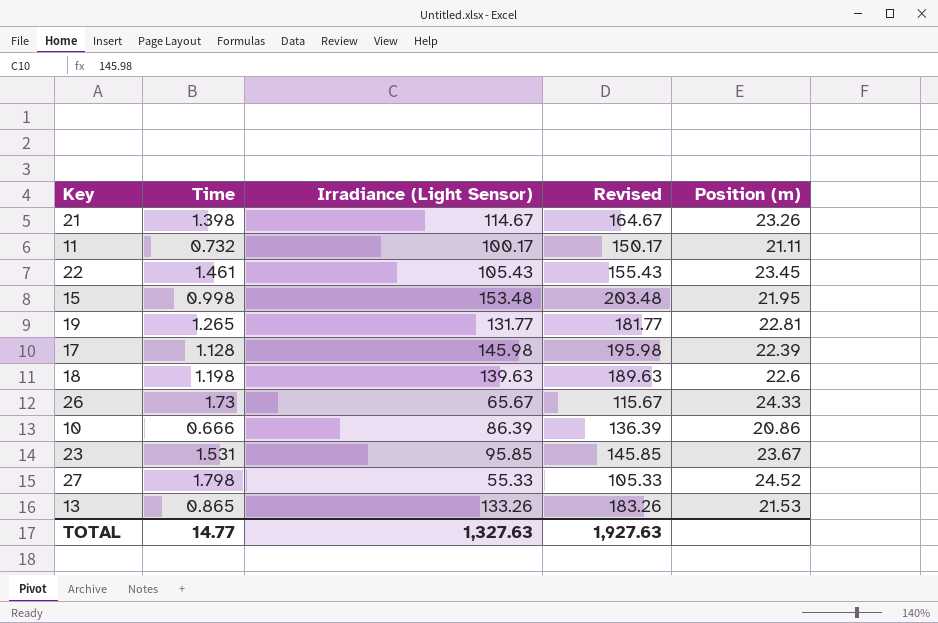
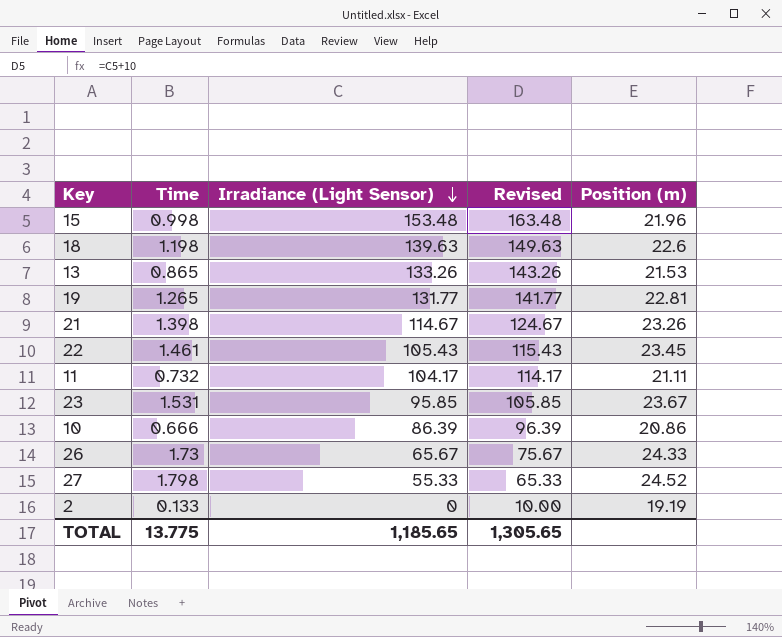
row order: none -> Irradiance (Light Sensor) descending
column Revised | formula: [Irradiance (Light Sensor)] + 50 -> [Irradiance (Light Sensor)] + 10
row 17: 1.128 | 145.98 | 195.98 | 22.39 -> none
15 | Position (m): 21.95 -> 21.96
11 | Irradiance (Light Sensor): 100.17 -> 104.17
row 2: none -> 0.133 | 0 | 10.00 | 19.19
TOTAL | Time: 14.77 -> 13.775
TOTAL | Irradiance (Light Sensor): 1,327.63 -> 1,185.65
TOTAL | Revised: 1,927.63 -> 1,305.65

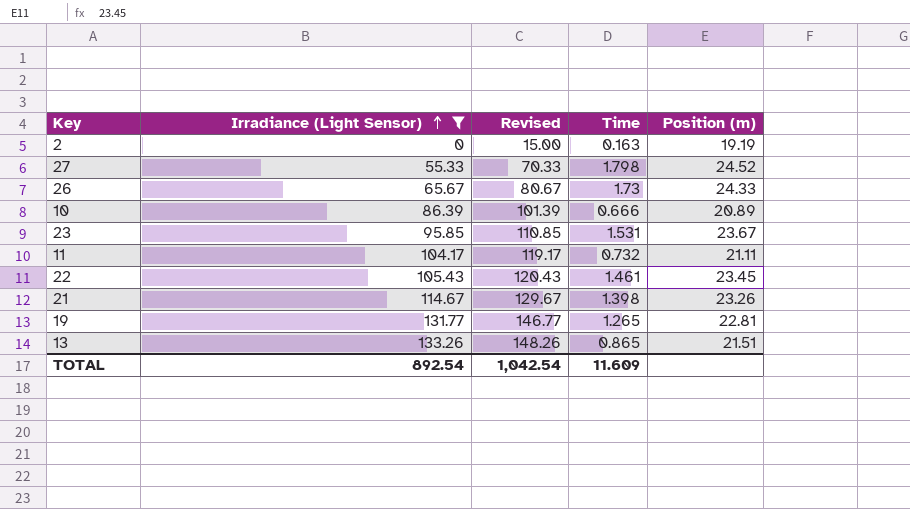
filter: none -> Irradiance (Light Sensor) <= 133.26
row order: Irradiance (Light Sensor) descending -> Irradiance (Light Sensor) ascending
column Revised | formula: [Irradiance (Light Sensor)] + 10 -> [Irradiance (Light Sensor)] + 15
column Time | position: 2 -> 4
2 | Time: 0.133 -> 0.163
10 | Position (m): 20.86 -> 20.89
13 | Position (m): 21.53 -> 21.51
TOTAL | Irradiance (Light Sensor): 1,185.65 -> 892.54
TOTAL | Revised: 1,305.65 -> 1,042.54
TOTAL | Time: 13.775 -> 11.609

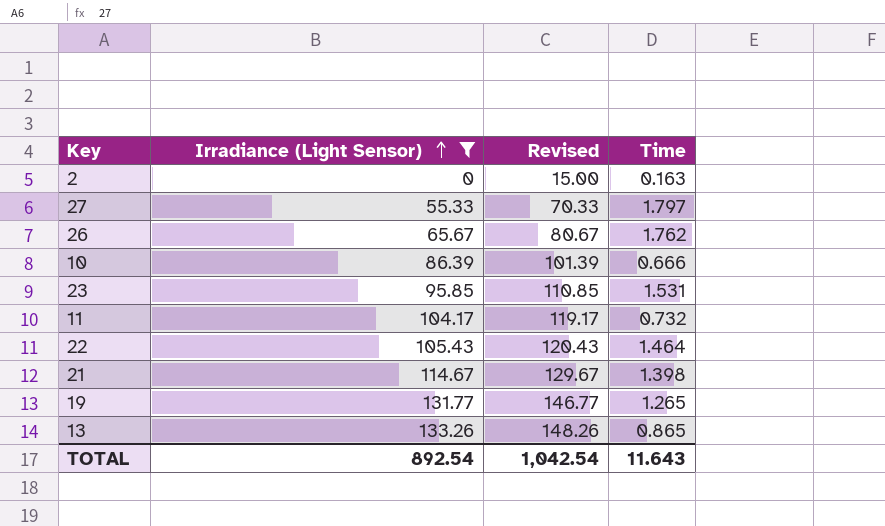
column Position (m) | position: 5 -> none
27 | Time: 1.798 -> 1.797
26 | Time: 1.73 -> 1.762
22 | Time: 1.461 -> 1.464
TOTAL | Time: 11.609 -> 11.643

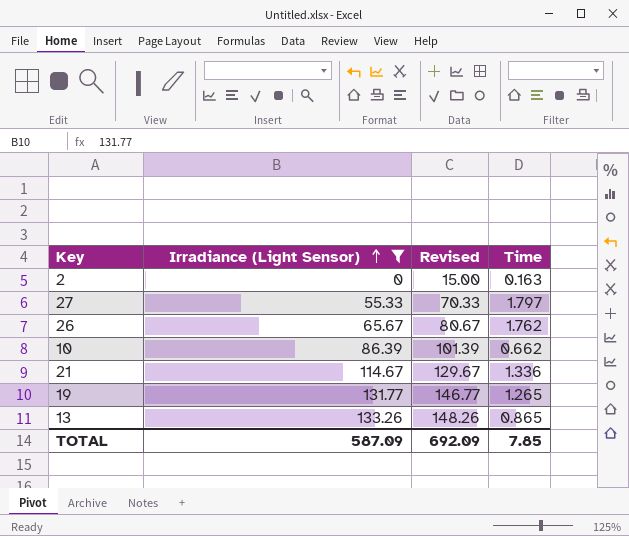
row 23: 95.85 | 110.85 | 1.531 -> none
row 11: 104.17 | 119.17 | 0.732 -> none
row 22: 105.43 | 120.43 | 1.464 -> none
10 | Time: 0.666 -> 0.662
21 | Time: 1.398 -> 1.336
TOTAL | Irradiance (Light Sensor): 892.54 -> 587.09
TOTAL | Revised: 1,042.54 -> 692.09
TOTAL | Time: 11.643 -> 7.85

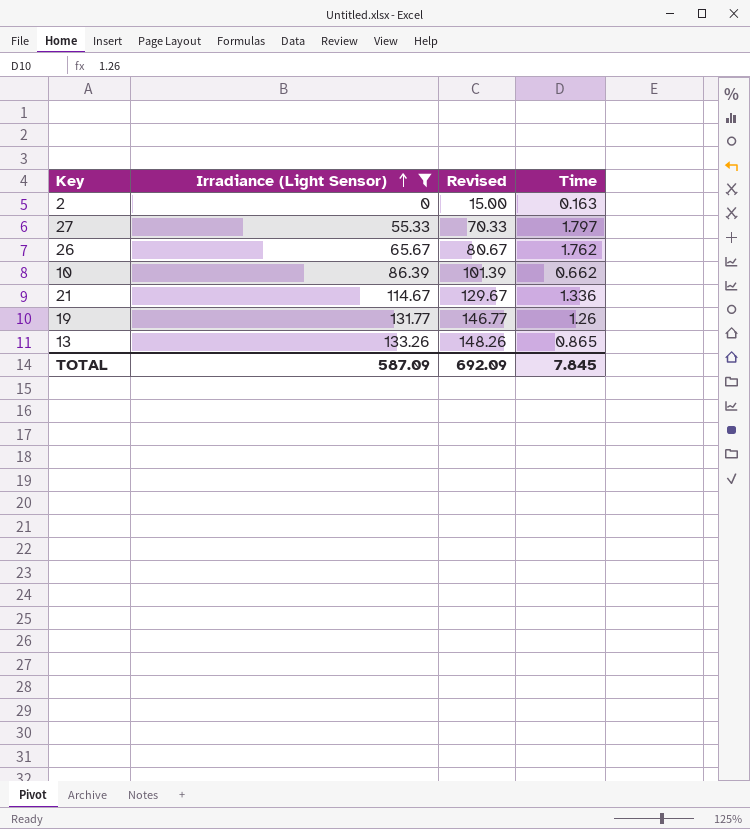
19 | Time: 1.265 -> 1.26
TOTAL | Time: 7.85 -> 7.845

